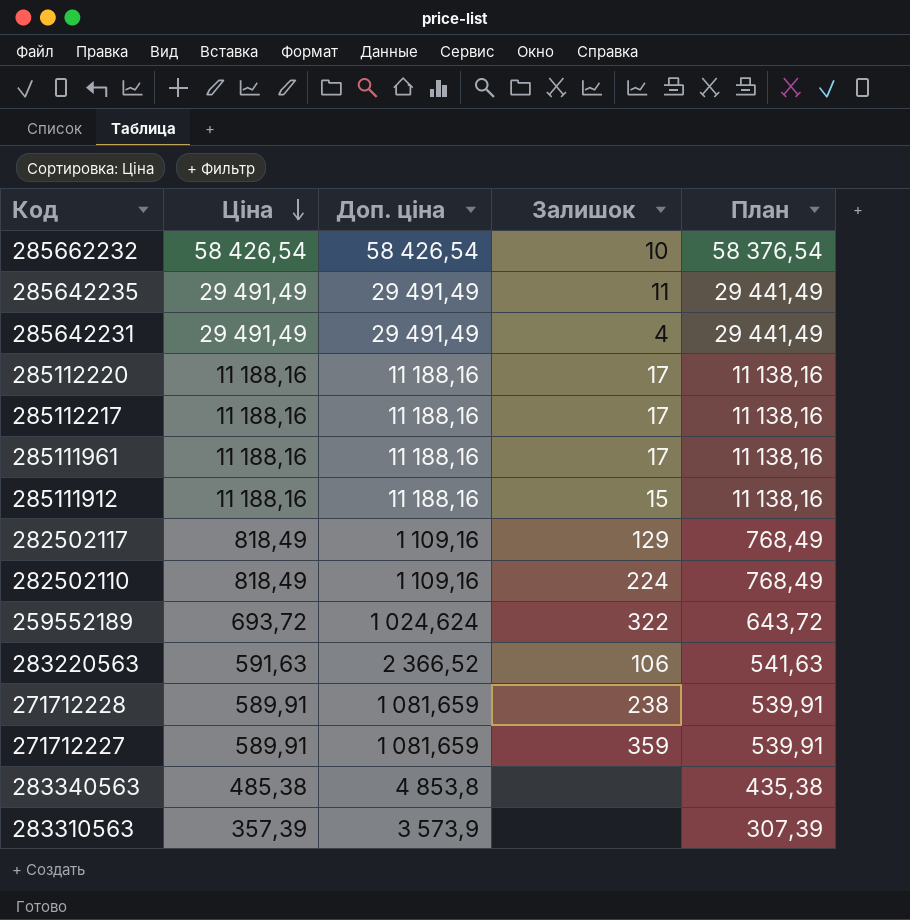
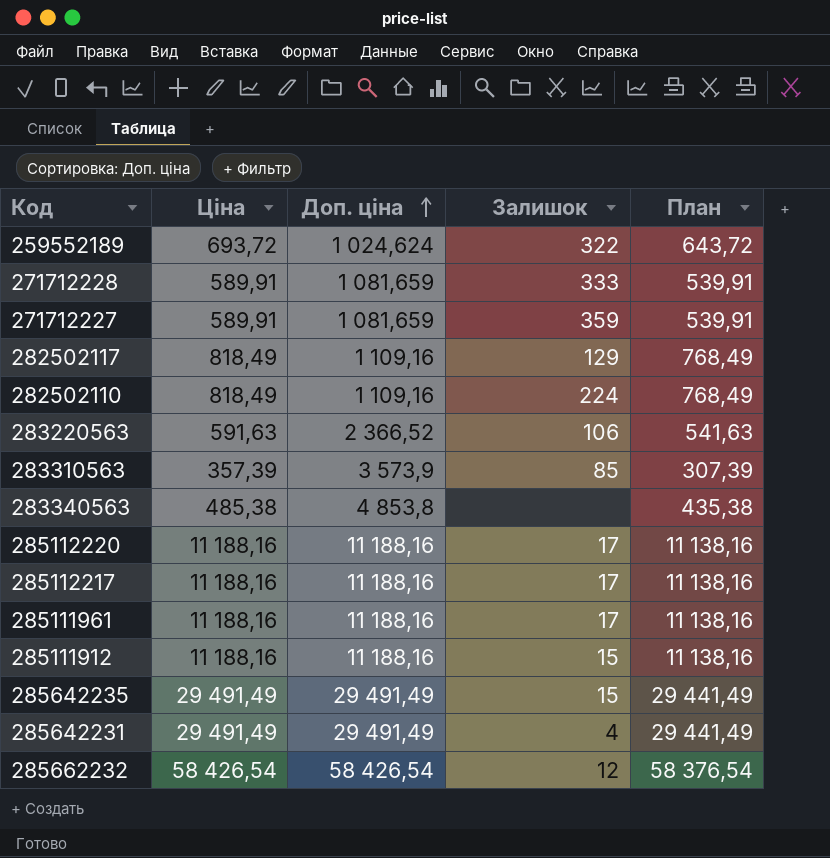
row order: Ціна descending -> Доп. ціна ascending
271712228 | Залишок: 238 -> 333
283310563 | Залишок: none -> 85
285642235 | Залишок: 11 -> 15
285662232 | Залишок: 10 -> 12

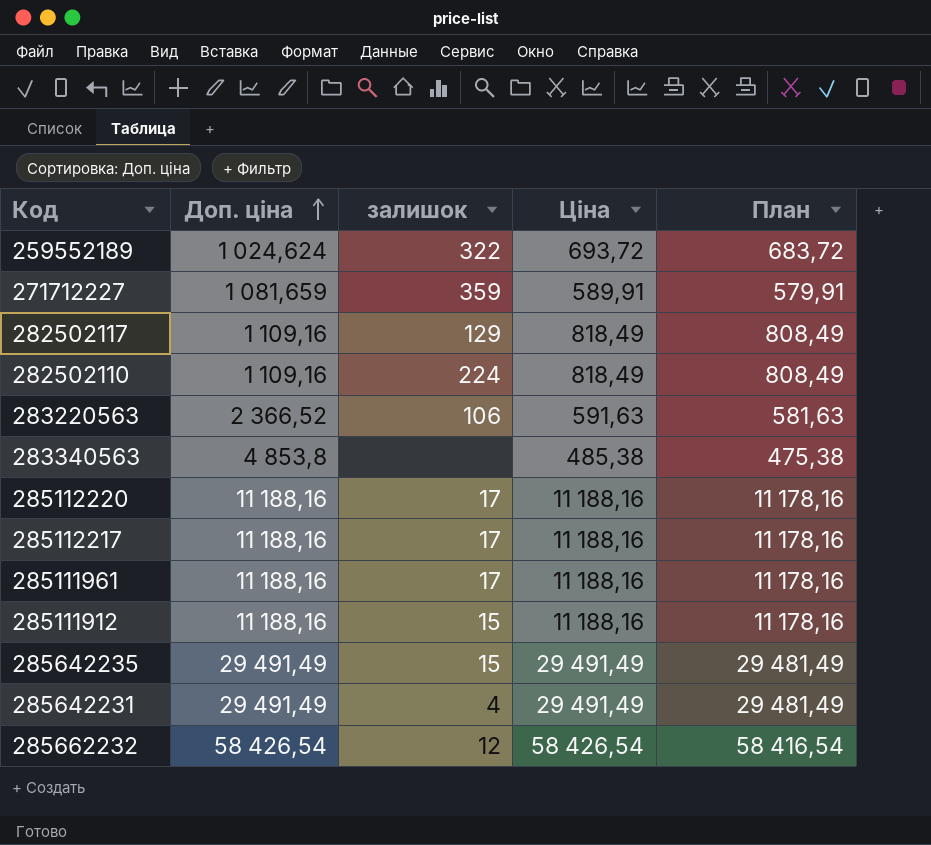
column name: Залишок -> залишок
column Ціна | position: 2 -> 4
column План | formula: [Ціна] - 50 -> [Ціна] - 10
row 271712228: 589,91 | 1 081,659 | 333 | 539,91 -> none
row 283310563: 357,39 | 3 573,9 | 85 | 307,39 -> none

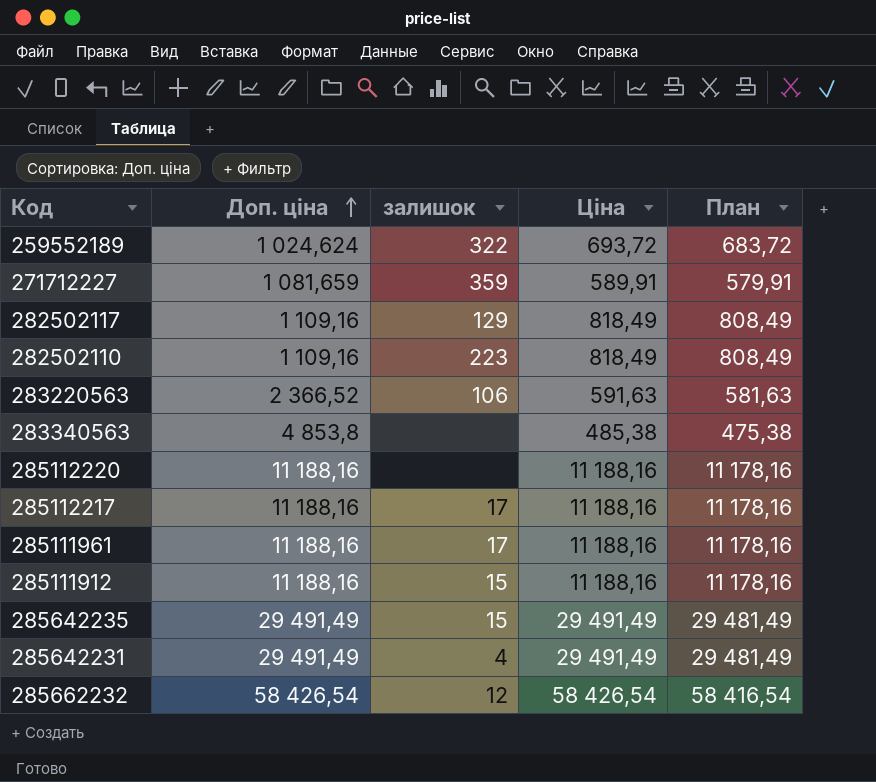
282502110 | залишок: 224 -> 223
285112220 | залишок: 17 -> none

